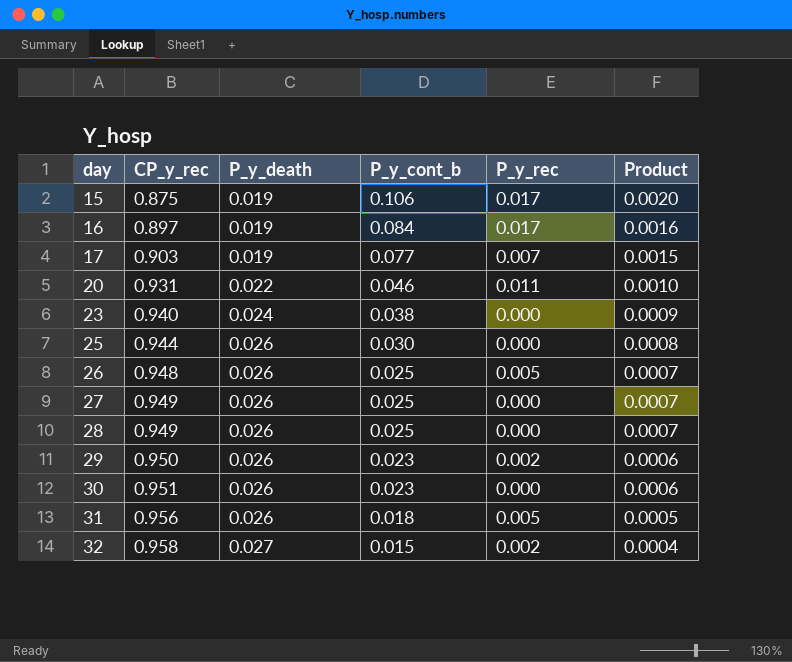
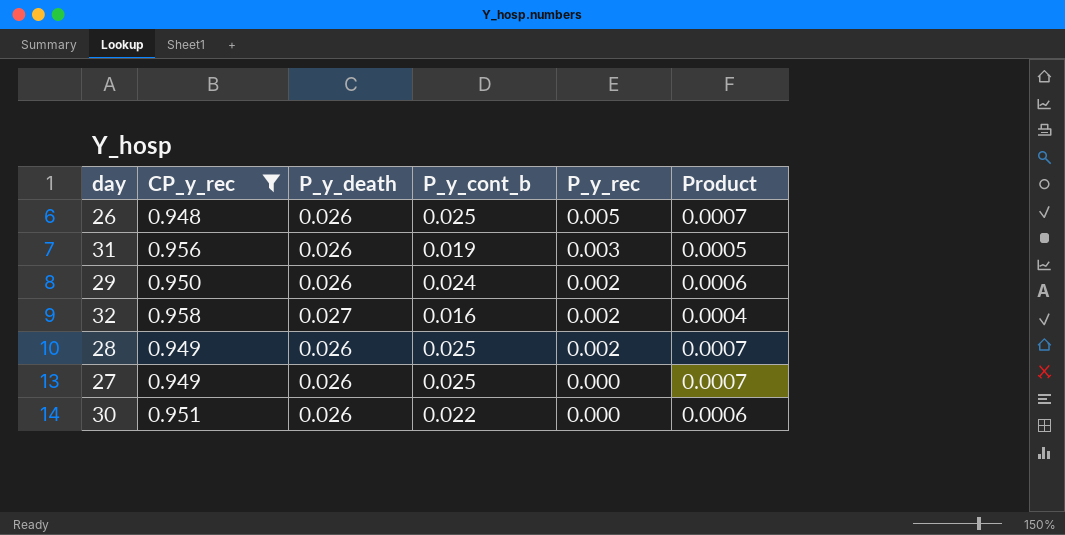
filter: none -> CP_y_rec >= 0.948
row order: day ascending -> P_y_rec descending
31 | P_y_cont_b: 0.018 -> 0.019
31 | P_y_rec: 0.005 -> 0.003
29 | P_y_cont_b: 0.023 -> 0.024
32 | P_y_cont_b: 0.015 -> 0.016
28 | P_y_rec: 0.000 -> 0.002
30 | P_y_cont_b: 0.023 -> 0.022

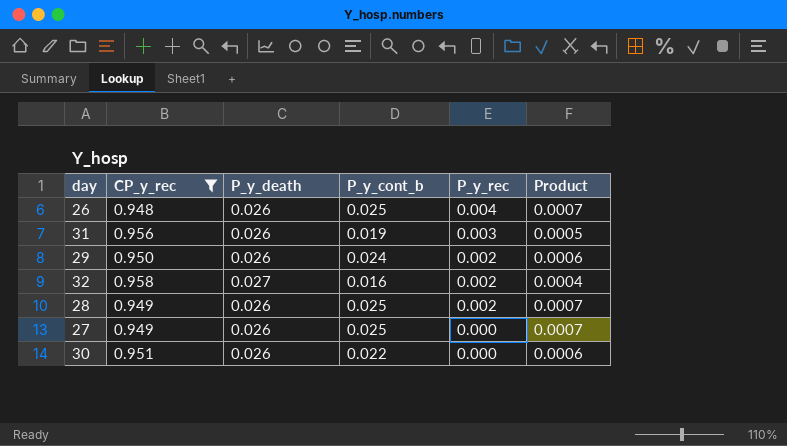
26 | P_y_rec: 0.005 -> 0.004

